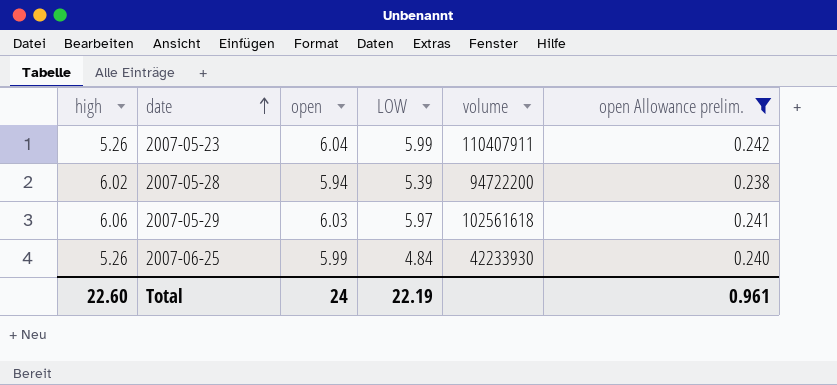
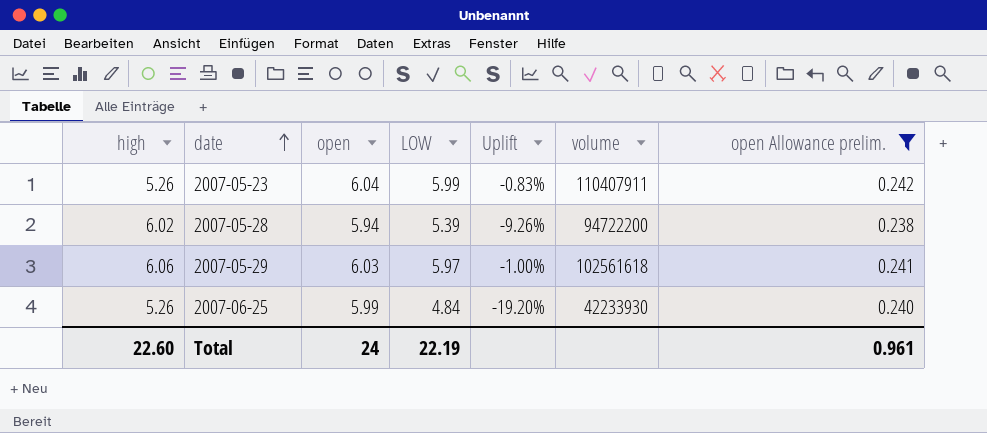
column Uplift | formula: none -> ([LOW] - [open]) / [open]

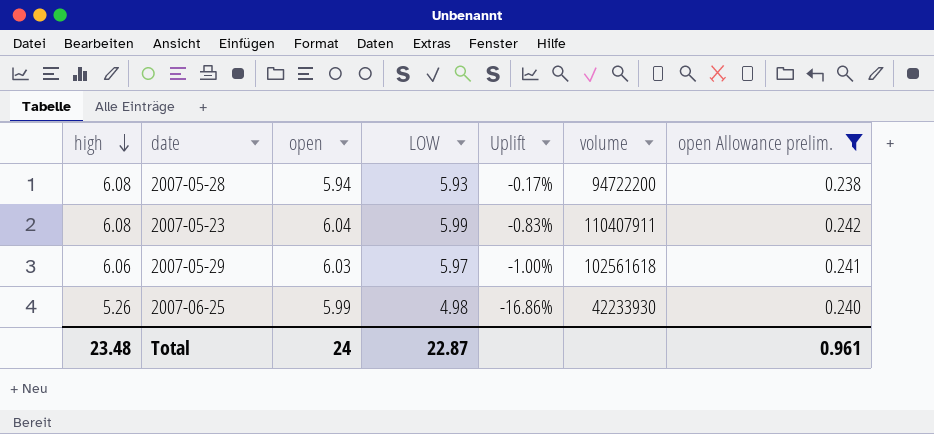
row order: date ascending -> high descending
2007-05-28 | high: 6.02 -> 6.08
2007-05-28 | LOW: 5.39 -> 5.93
2007-05-28 | Uplift: -9.26% -> -0.17%
2007-05-23 | high: 5.26 -> 6.08
2007-06-25 | LOW: 4.84 -> 4.98
2007-06-25 | Uplift: -19.20% -> -16.86%
Total | high: 22.60 -> 23.48
Total | LOW: 22.19 -> 22.87

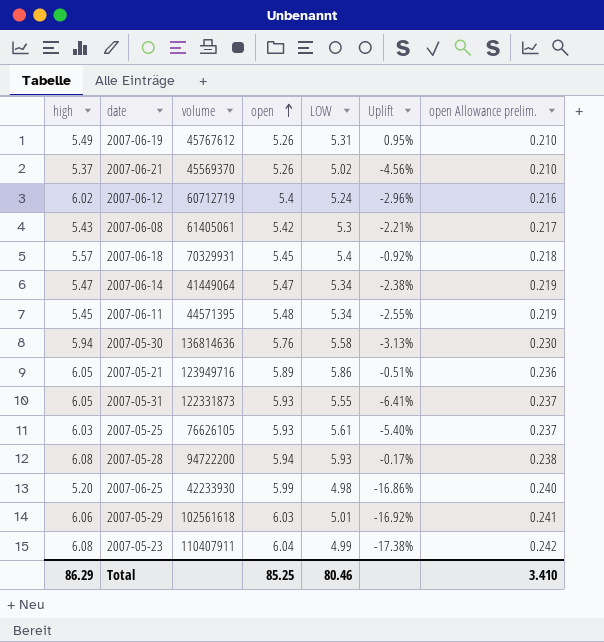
filter: open Allowance prelim. >= 0.238 -> none
row order: high descending -> open ascending
column volume | position: 6 -> 3
2007-06-25 | high: 5.26 -> 5.20
2007-05-29 | LOW: 5.97 -> 5.01
2007-05-29 | Uplift: -1.00% -> -16.92%
2007-05-23 | LOW: 5.99 -> 4.99
2007-05-23 | Uplift: -0.83% -> -17.38%
Total | high: 23.48 -> 86.29
Total | open: 24 -> 85.25
Total | LOW: 22.87 -> 80.46
Total | open Allowance prelim.: 0.961 -> 3.410

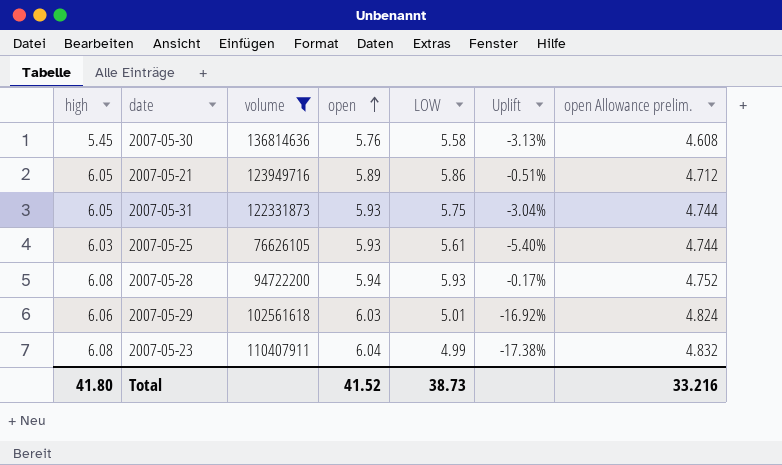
filter: none -> volume >= 76626105
column open Allowance prelim. | formula: [open] * 0.04 -> [open] * 0.8
2007-05-30 | high: 5.94 -> 5.45
2007-05-31 | LOW: 5.55 -> 5.75
2007-05-31 | Uplift: -6.41% -> -3.04%
Total | high: 86.29 -> 41.80
Total | open: 85.25 -> 41.52
Total | LOW: 80.46 -> 38.73
Total | open Allowance prelim.: 3.410 -> 33.216

